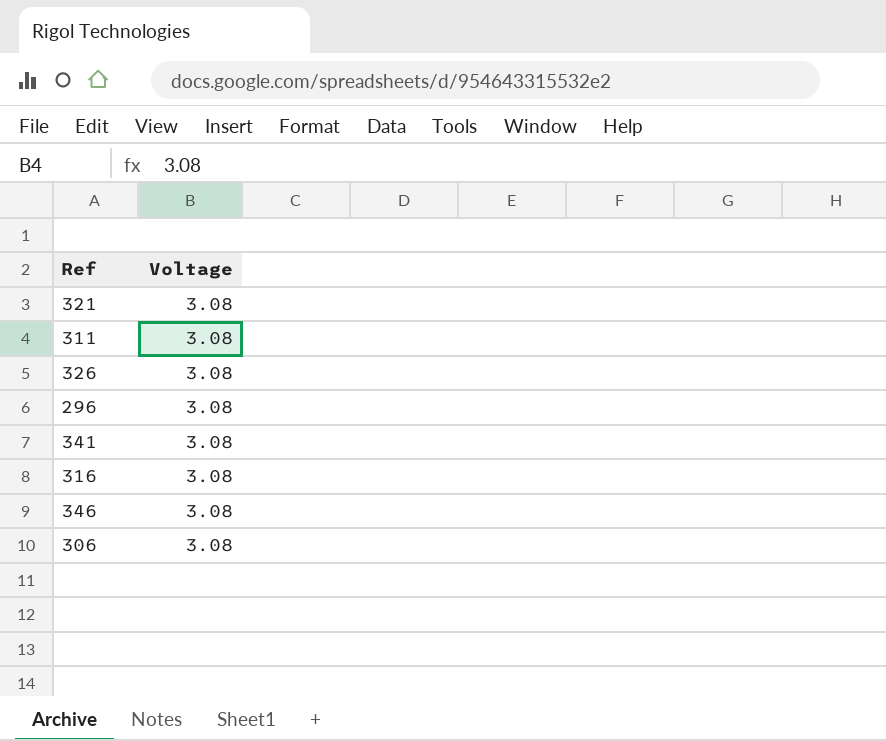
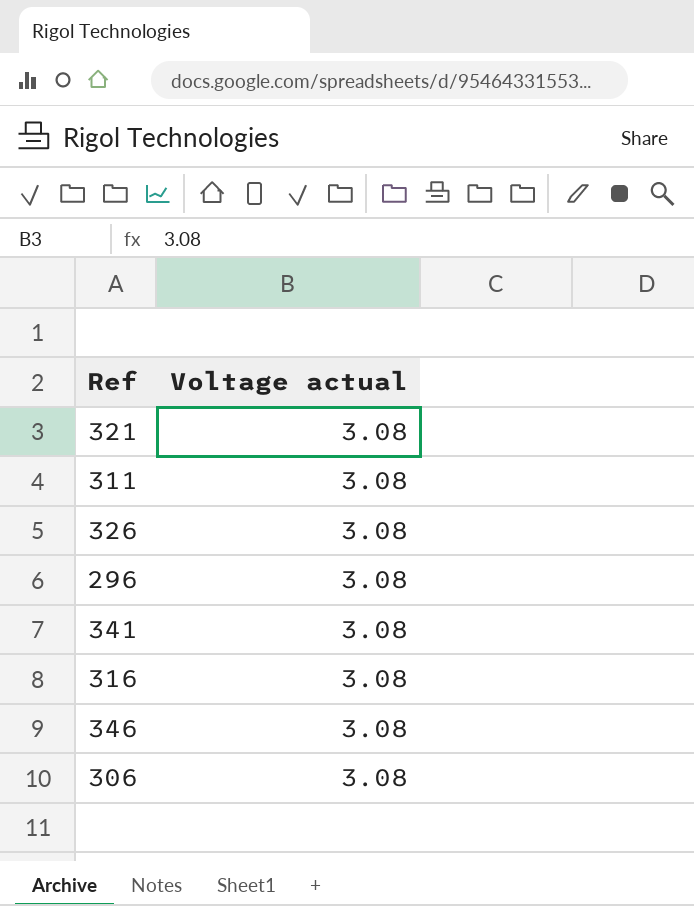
column name: Voltage -> Voltage actual

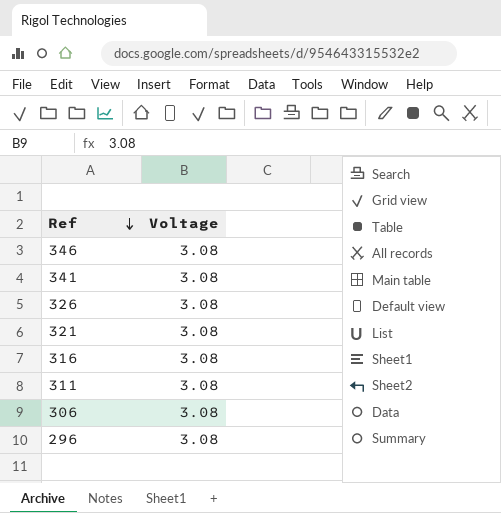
row order: none -> Ref descending
column name: Voltage actual -> Voltage

